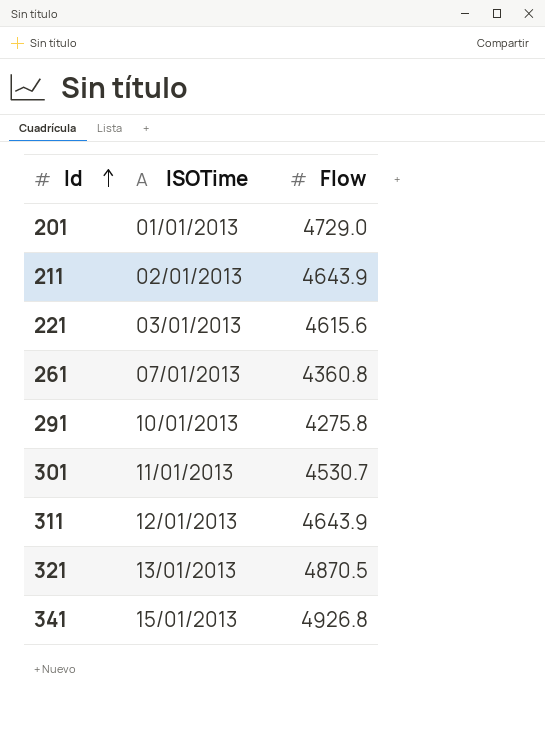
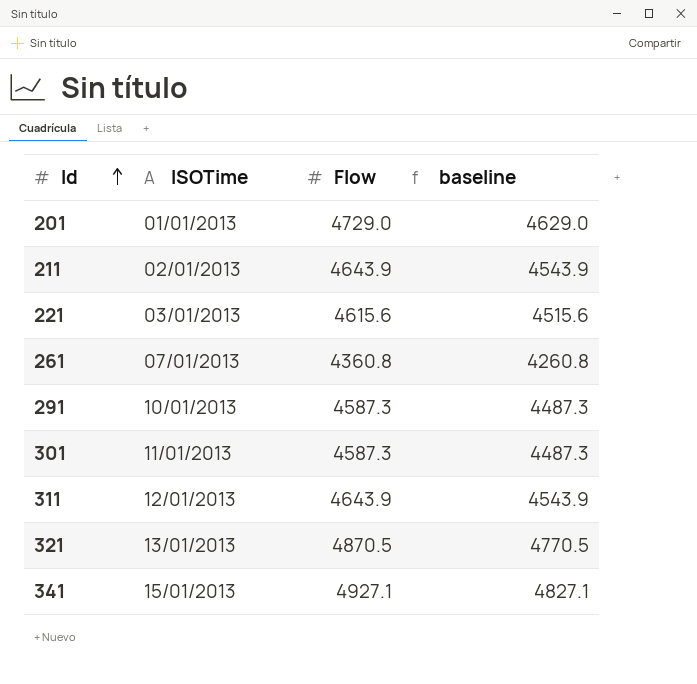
column baseline | formula: none -> [Flow] - 100
291 | Flow: 4275.8 -> 4587.3
301 | Flow: 4530.7 -> 4587.3
341 | Flow: 4926.8 -> 4927.1

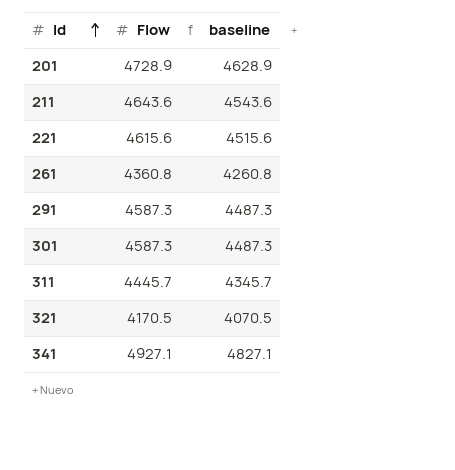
column ISOTime | position: 2 -> none
201 | Flow: 4729.0 -> 4728.9
201 | baseline: 4629.0 -> 4628.9
211 | Flow: 4643.9 -> 4643.6
211 | baseline: 4543.9 -> 4543.6
311 | Flow: 4643.9 -> 4445.7
311 | baseline: 4543.9 -> 4345.7
321 | Flow: 4870.5 -> 4170.5
321 | baseline: 4770.5 -> 4070.5

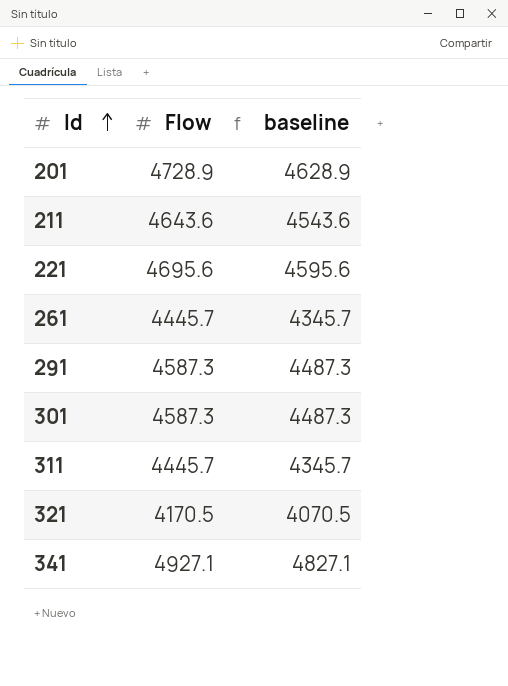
221 | Flow: 4615.6 -> 4695.6
221 | baseline: 4515.6 -> 4595.6
261 | Flow: 4360.8 -> 4445.7
261 | baseline: 4260.8 -> 4345.7

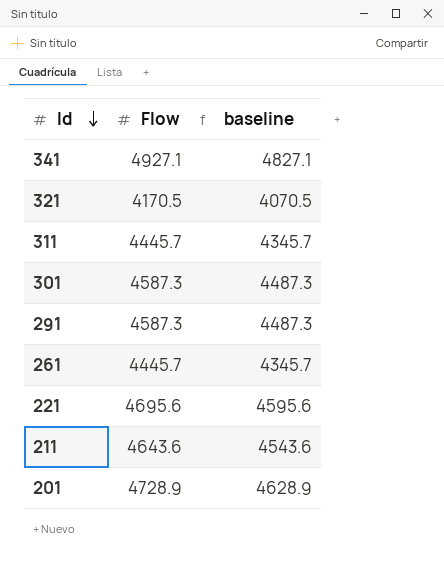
row order: Id ascending -> Id descending

